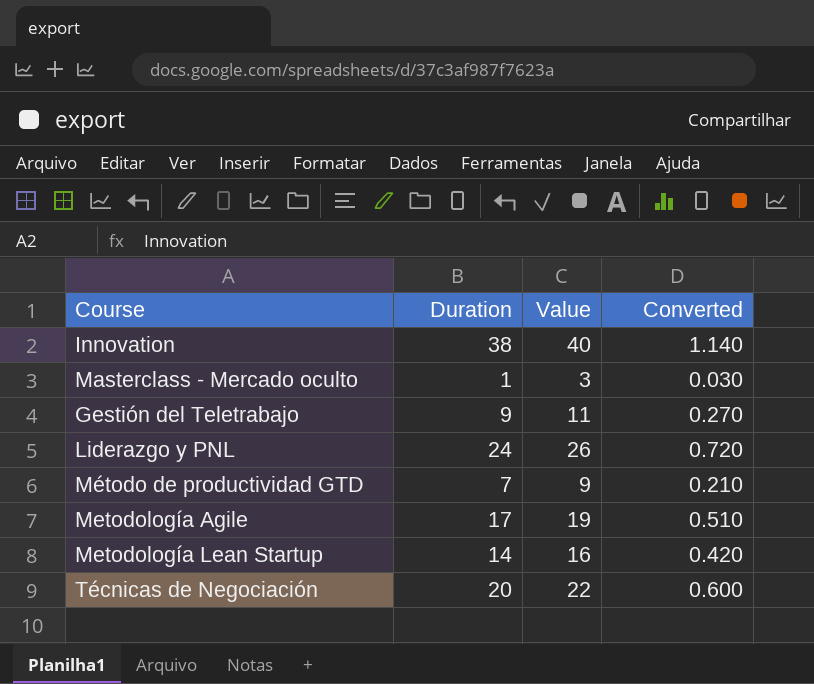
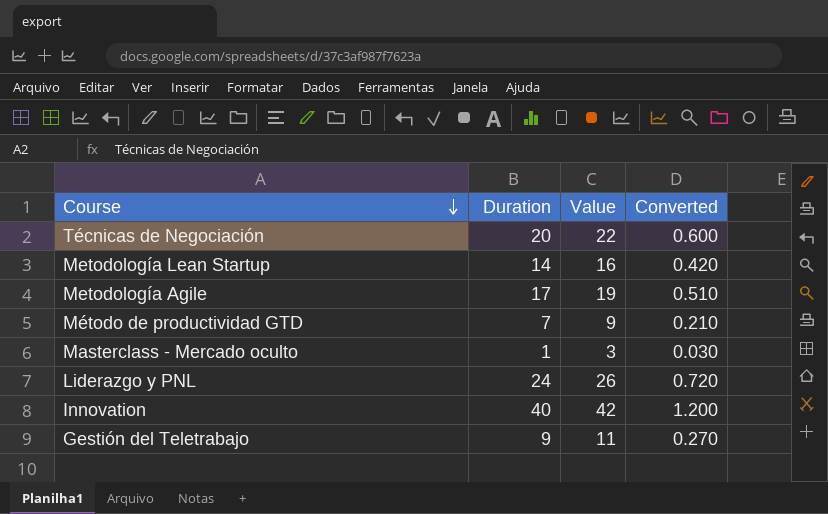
row order: none -> Course descending
Innovation | Duration: 38 -> 40
Innovation | Value: 40 -> 42
Innovation | Converted: 1.140 -> 1.200

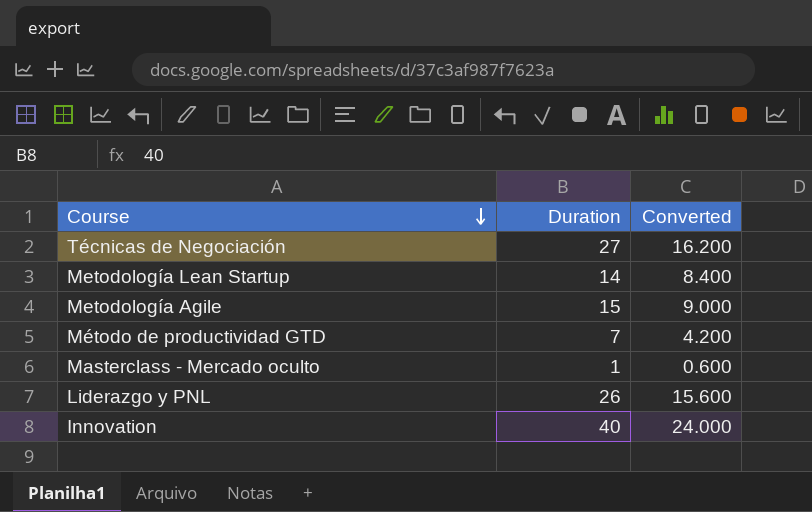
column Value | formula: [Duration] + 2 -> none
column Converted | formula: [Duration] * 0.03 -> [Duration] * 0.6
row Gestión del Teletrabajo: 9 | 11 | 0.270 -> none
Técnicas de Negociación | Duration: 20 -> 27
Metodología Agile | Duration: 17 -> 15
Liderazgo y PNL | Duration: 24 -> 26

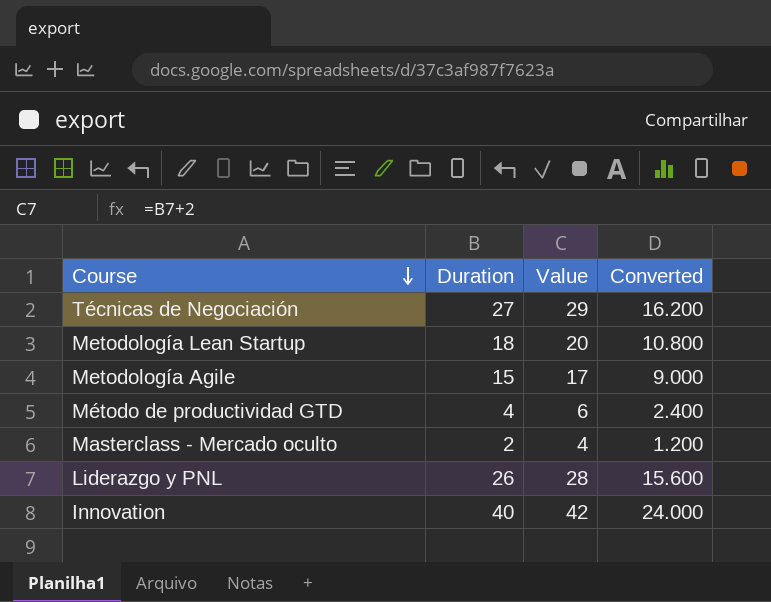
column Value | formula: none -> [Duration] + 2
Metodología Lean Startup | Duration: 14 -> 18
Metodología Lean Startup | Converted: 8.400 -> 10.800
Método de productividad GTD | Duration: 7 -> 4
Método de productividad GTD | Converted: 4.200 -> 2.400
Masterclass - Mercado oculto | Duration: 1 -> 2
Masterclass - Mercado oculto | Converted: 0.600 -> 1.200

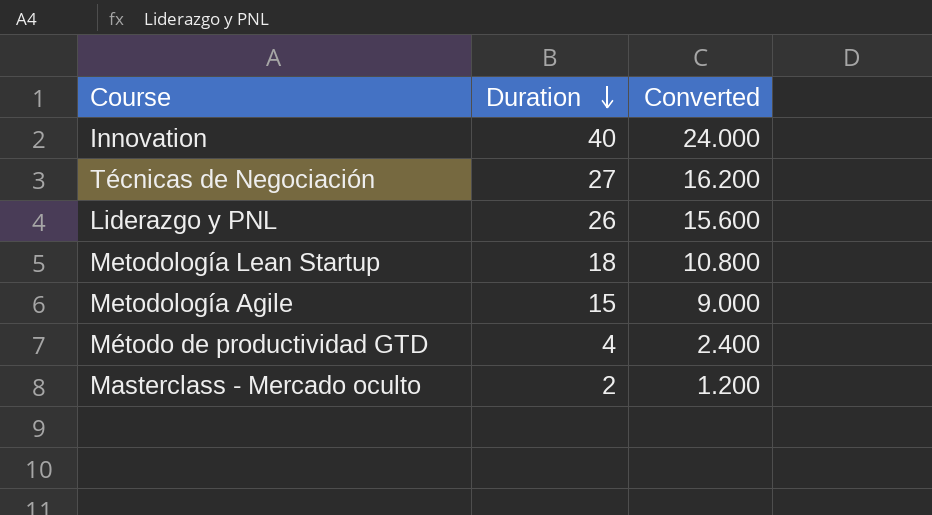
row order: Course descending -> Duration descending
column Value | formula: [Duration] + 2 -> none

